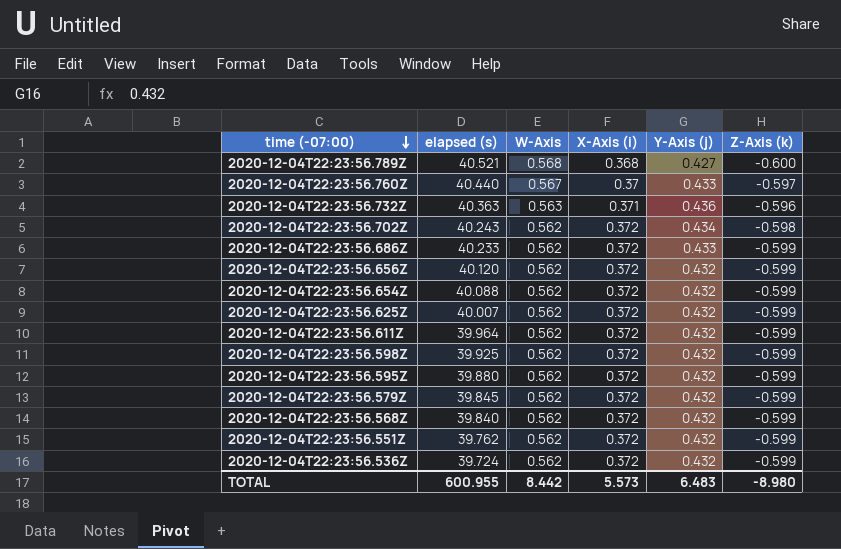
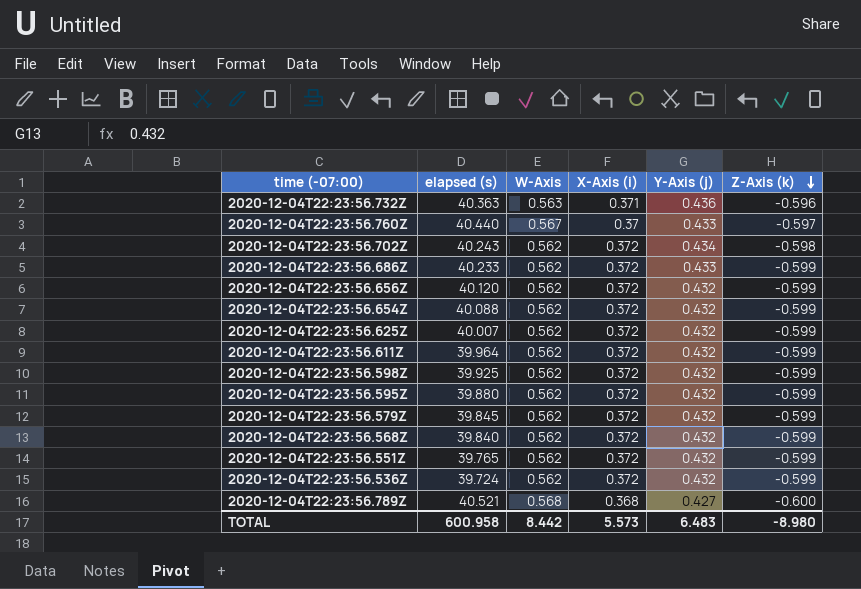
row order: time (-07:00) descending -> Z-Axis (k) descending
2020-12-04T22:23:56.551Z | elapsed (s): 39.762 -> 39.765
TOTAL | elapsed (s): 600.955 -> 600.958

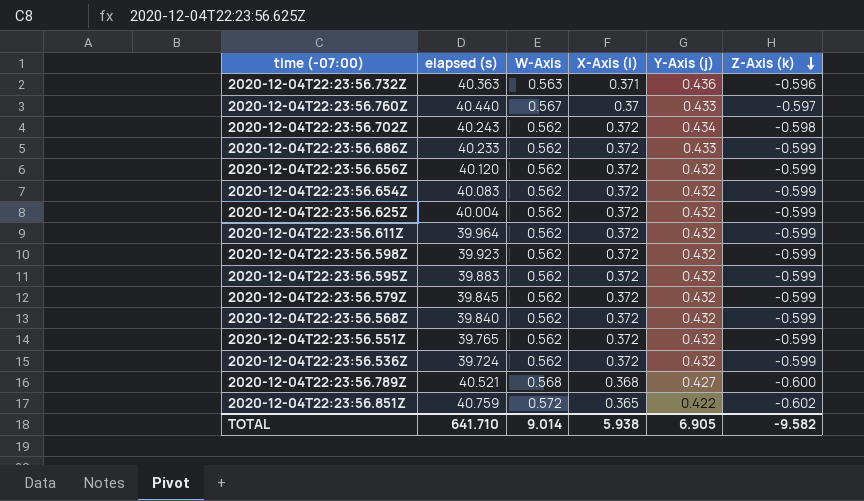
2020-12-04T22:23:56.654Z | elapsed (s): 40.088 -> 40.083
2020-12-04T22:23:56.625Z | elapsed (s): 40.007 -> 40.004
2020-12-04T22:23:56.598Z | elapsed (s): 39.925 -> 39.923
2020-12-04T22:23:56.595Z | elapsed (s): 39.880 -> 39.883
row 2020-12-04T22:23:56.851Z: none -> 40.759 | 0.572 | 0.365 | 0.422 | -0.602
TOTAL | elapsed (s): 600.958 -> 641.710
TOTAL | W-Axis: 8.442 -> 9.014
TOTAL | X-Axis (i): 5.573 -> 5.938
TOTAL | Y-Axis (j): 6.483 -> 6.905
TOTAL | Z-Axis (k): -8.980 -> -9.582

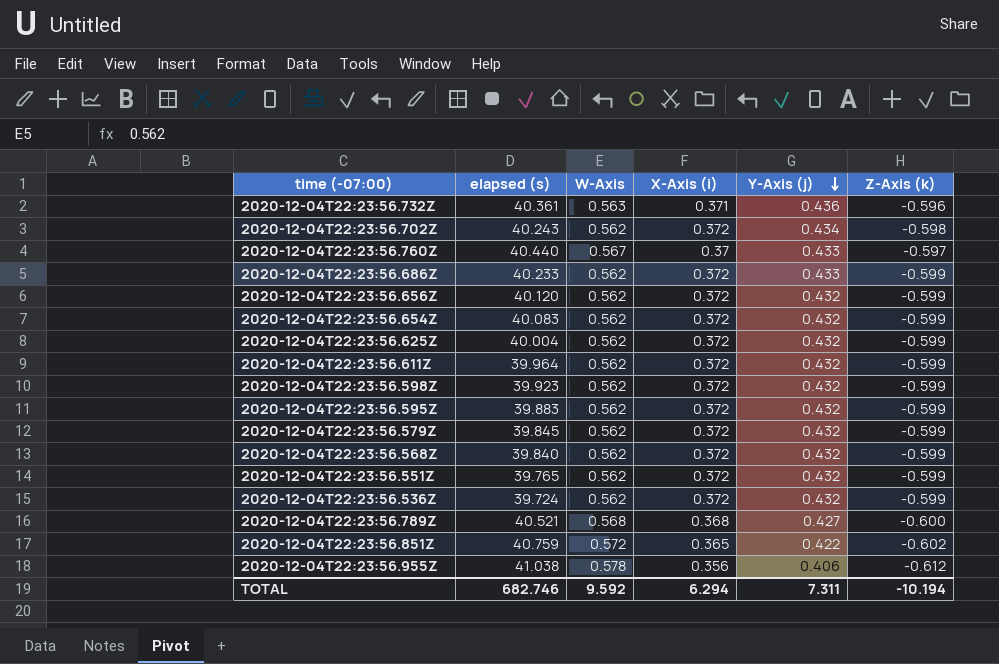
row order: Z-Axis (k) descending -> Y-Axis (j) descending
2020-12-04T22:23:56.732Z | elapsed (s): 40.363 -> 40.361
row 2020-12-04T22:23:56.955Z: none -> 41.038 | 0.578 | 0.356 | 0.406 | -0.612
TOTAL | elapsed (s): 641.710 -> 682.746
TOTAL | W-Axis: 9.014 -> 9.592
TOTAL | X-Axis (i): 5.938 -> 6.294
TOTAL | Y-Axis (j): 6.905 -> 7.311
TOTAL | Z-Axis (k): -9.582 -> -10.194

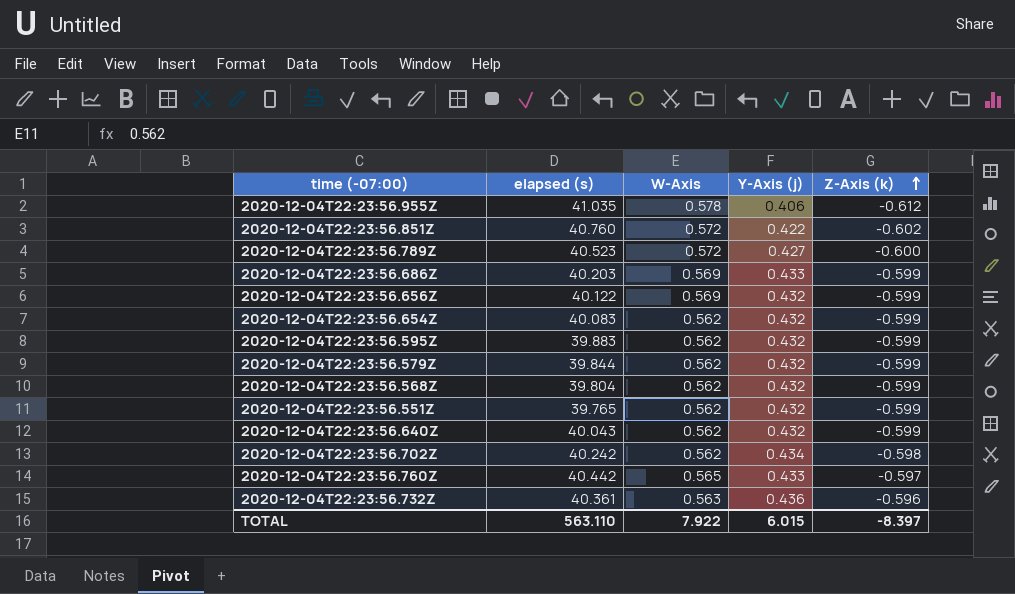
row order: Y-Axis (j) descending -> Z-Axis (k) ascending
column X-Axis (i) | position: 4 -> none
row 2020-12-04T22:23:56.625Z: 40.004 | 0.562 | 0.372 | 0.432 | -0.599 -> none
row 2020-12-04T22:23:56.611Z: 39.964 | 0.562 | 0.372 | 0.432 | -0.599 -> none
row 2020-12-04T22:23:56.598Z: 39.923 | 0.562 | 0.372 | 0.432 | -0.599 -> none
row 2020-12-04T22:23:56.536Z: 39.724 | 0.562 | 0.372 | 0.432 | -0.599 -> none
2020-12-04T22:23:56.955Z | elapsed (s): 41.038 -> 41.035
2020-12-04T22:23:56.851Z | elapsed (s): 40.759 -> 40.760
2020-12-04T22:23:56.789Z | elapsed (s): 40.521 -> 40.523
2020-12-04T22:23:56.789Z | W-Axis: 0.568 -> 0.572
2020-12-04T22:23:56.686Z | elapsed (s): 40.233 -> 40.203
2020-12-04T22:23:56.686Z | W-Axis: 0.562 -> 0.569
2020-12-04T22:23:56.656Z | elapsed (s): 40.120 -> 40.122
2020-12-04T22:23:56.656Z | W-Axis: 0.562 -> 0.569
2020-12-04T22:23:56.579Z | elapsed (s): 39.845 -> 39.844
2020-12-04T22:23:56.568Z | elapsed (s): 39.840 -> 39.804
row 2020-12-04T22:23:56.640Z: none -> 40.043 | 0.562 | 0.432 | -0.599
2020-12-04T22:23:56.702Z | elapsed (s): 40.243 -> 40.242
2020-12-04T22:23:56.760Z | elapsed (s): 40.440 -> 40.442
2020-12-04T22:23:56.760Z | W-Axis: 0.567 -> 0.565
TOTAL | elapsed (s): 682.746 -> 563.110
TOTAL | W-Axis: 9.592 -> 7.922
TOTAL | Y-Axis (j): 7.311 -> 6.015
TOTAL | Z-Axis (k): -10.194 -> -8.397

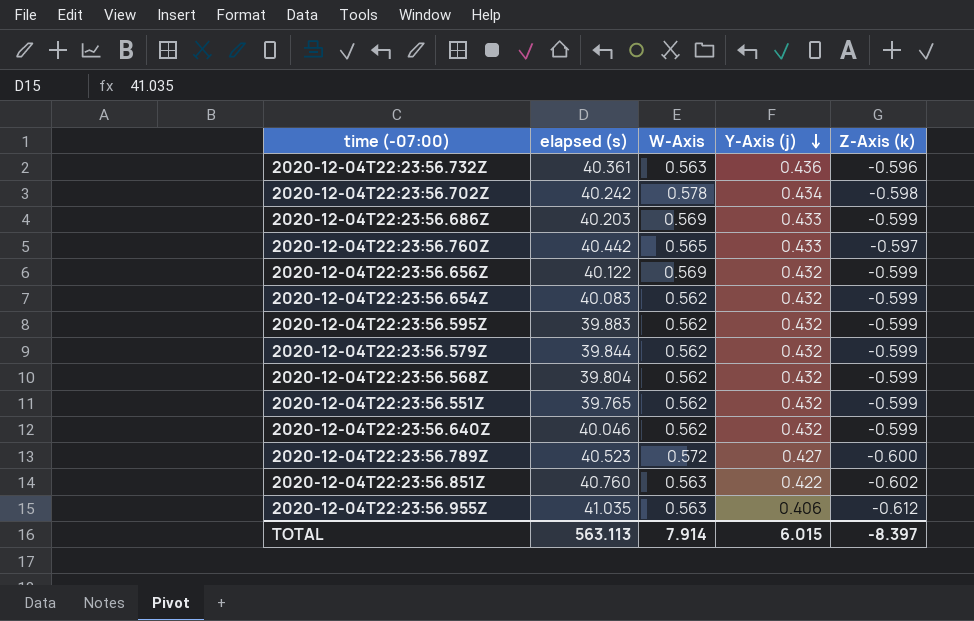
row order: Z-Axis (k) ascending -> Y-Axis (j) descending
2020-12-04T22:23:56.702Z | W-Axis: 0.562 -> 0.578
2020-12-04T22:23:56.640Z | elapsed (s): 40.043 -> 40.046
2020-12-04T22:23:56.851Z | W-Axis: 0.572 -> 0.563
2020-12-04T22:23:56.955Z | W-Axis: 0.578 -> 0.563
TOTAL | elapsed (s): 563.110 -> 563.113
TOTAL | W-Axis: 7.922 -> 7.914

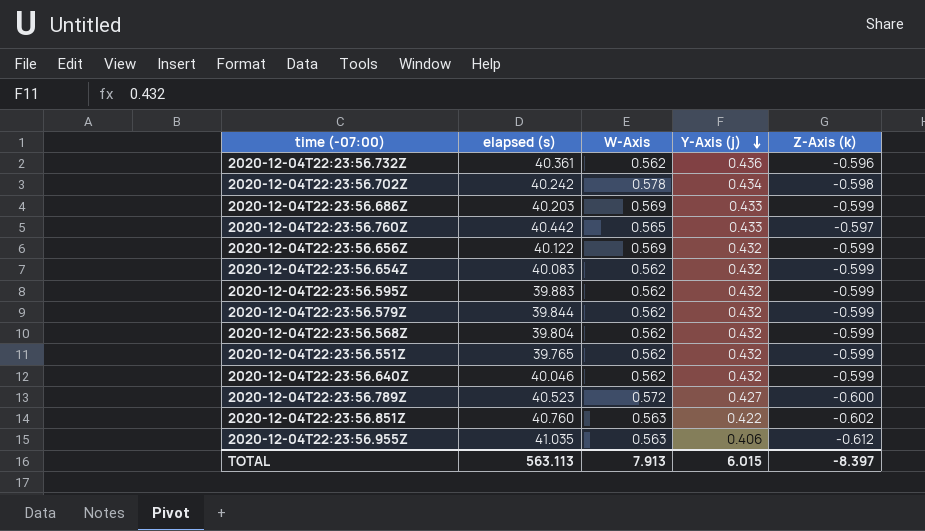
2020-12-04T22:23:56.732Z | W-Axis: 0.563 -> 0.562
TOTAL | W-Axis: 7.914 -> 7.913

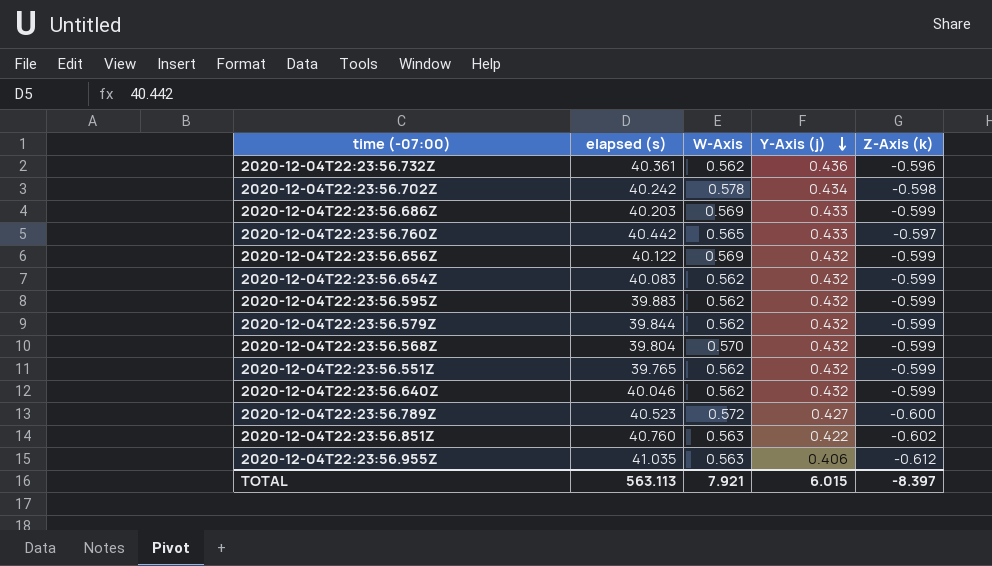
2020-12-04T22:23:56.568Z | W-Axis: 0.562 -> 0.570
TOTAL | W-Axis: 7.913 -> 7.921

